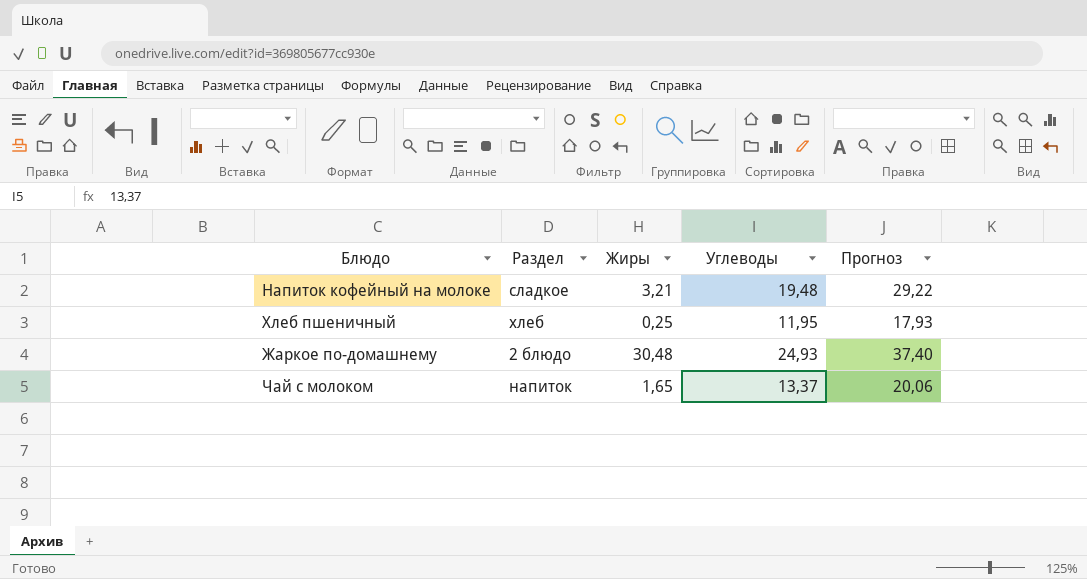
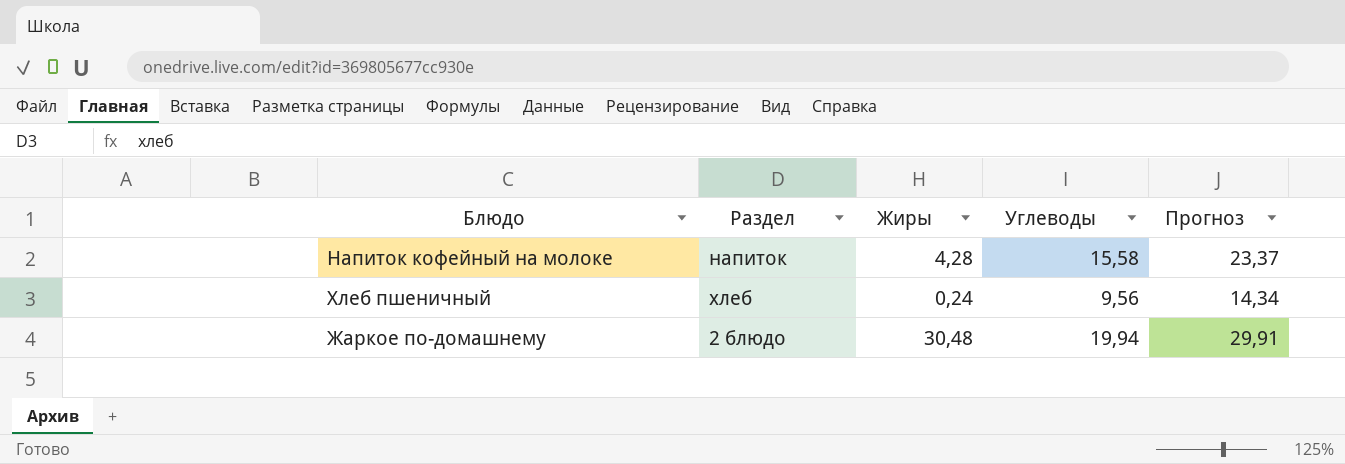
row Чай с молоком: напиток | 1,65 | 13,37 | 20,06 -> none
Напиток кофейный на молоке | Раздел: сладкое -> напиток
Напиток кофейный на молоке | Жиры: 3,21 -> 4,28
Напиток кофейный на молоке | Углеводы: 19,48 -> 15,58
Напиток кофейный на молоке | Прогноз: 29,22 -> 23,37
Хлеб пшеничный | Жиры: 0,25 -> 0,24
Хлеб пшеничный | Углеводы: 11,95 -> 9,56
Хлеб пшеничный | Прогноз: 17,93 -> 14,34
Жаркое по-домашнему | Углеводы: 24,93 -> 19,94
Жаркое по-домашнему | Прогноз: 37,40 -> 29,91

